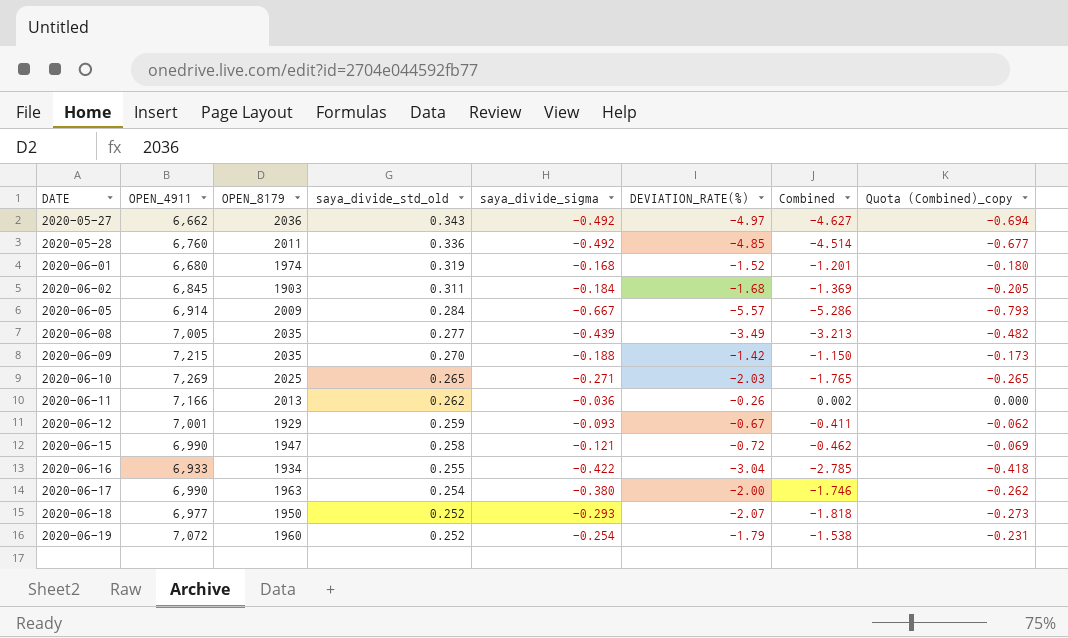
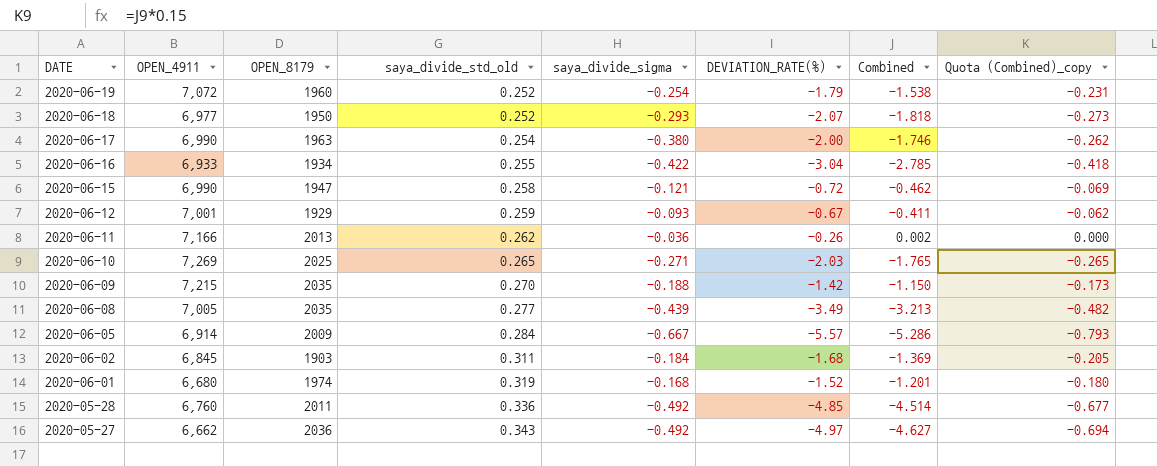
row order: DATE ascending -> DATE descending

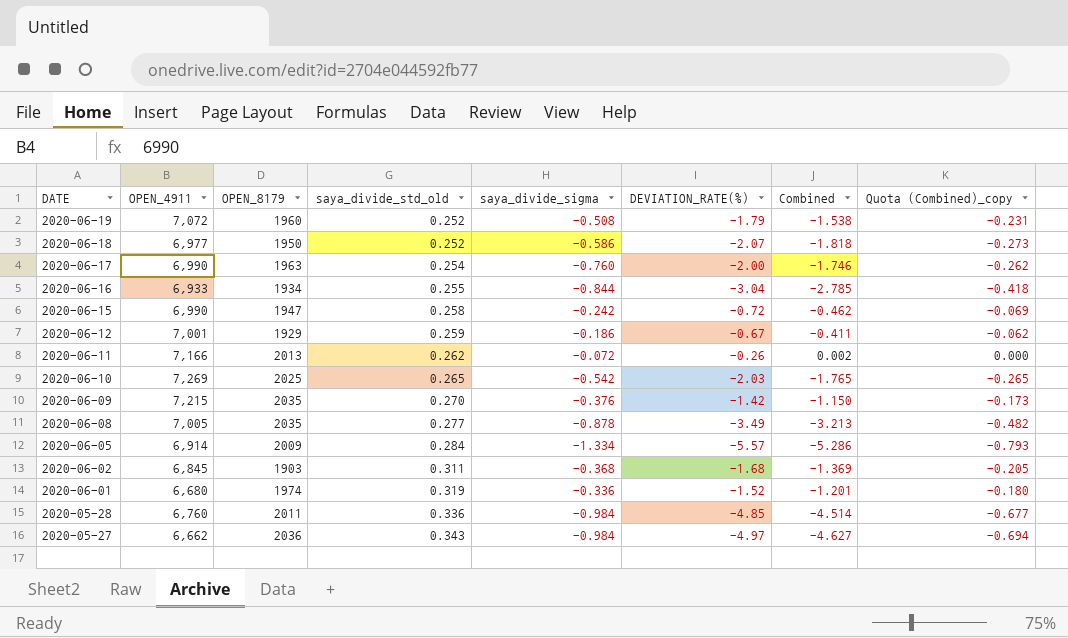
2020-06-19 | saya_divide_sigma: -0.254 -> -0.508
2020-06-18 | saya_divide_sigma: -0.293 -> -0.586
2020-06-17 | saya_divide_sigma: -0.380 -> -0.760
2020-06-16 | saya_divide_sigma: -0.422 -> -0.844
2020-06-15 | saya_divide_sigma: -0.121 -> -0.242
2020-06-12 | saya_divide_sigma: -0.093 -> -0.186
2020-06-11 | saya_divide_sigma: -0.036 -> -0.072
2020-06-10 | saya_divide_sigma: -0.271 -> -0.542
2020-06-09 | saya_divide_sigma: -0.188 -> -0.376
2020-06-08 | saya_divide_sigma: -0.439 -> -0.878
2020-06-05 | saya_divide_sigma: -0.667 -> -1.334
2020-06-02 | saya_divide_sigma: -0.184 -> -0.368
2020-06-01 | saya_divide_sigma: -0.168 -> -0.336
2020-05-28 | saya_divide_sigma: -0.492 -> -0.984
2020-05-27 | saya_divide_sigma: -0.492 -> -0.984

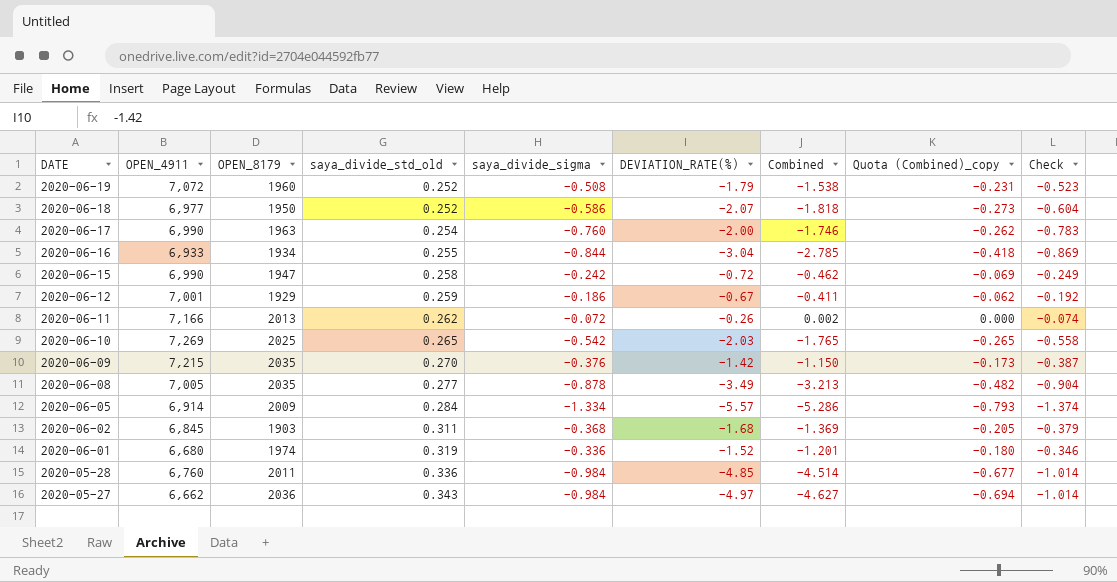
column Check | formula: none -> [saya_divide_sigma] * 1.03

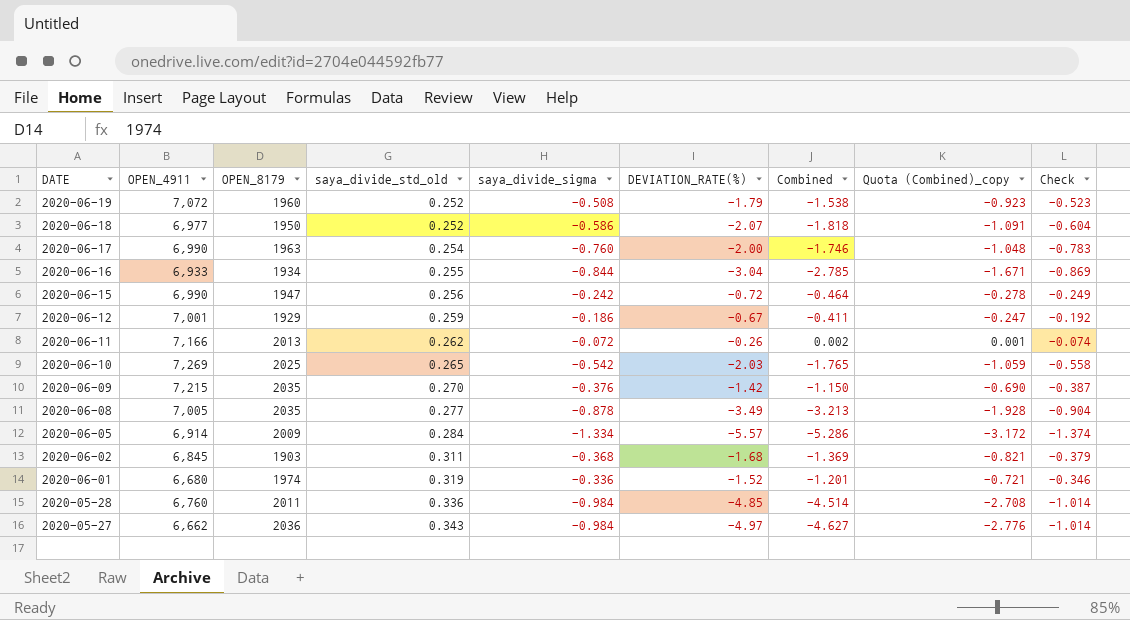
column Quota (Combined)_copy | formula: [Combined] * 0.15 -> [Combined] * 0.6
2020-06-15 | saya_divide_std_old: 0.258 -> 0.256
2020-06-15 | Combined: -0.462 -> -0.464

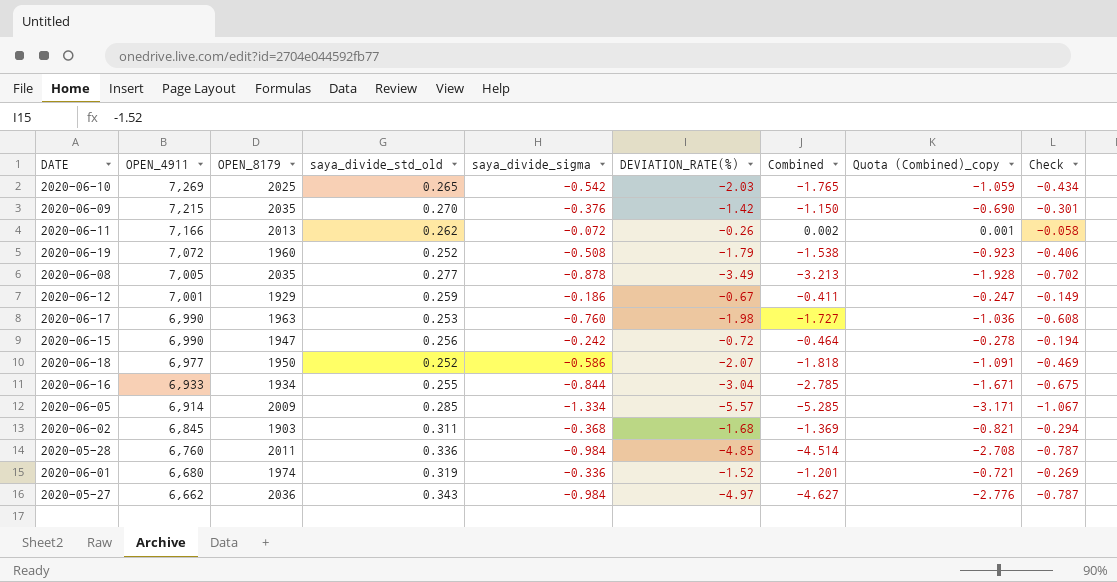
row order: DATE descending -> OPEN_4911 descending
column Check | formula: [saya_divide_sigma] * 1.03 -> [saya_divide_sigma] * 0.8
2020-06-17 | saya_divide_std_old: 0.254 -> 0.253
2020-06-17 | DEVIATION_RATE(%): -2.00 -> -1.98
2020-06-17 | Combined: -1.746 -> -1.727
2020-06-17 | Quota (Combined)_copy: -1.048 -> -1.036
2020-06-05 | saya_divide_std_old: 0.284 -> 0.285
2020-06-05 | Combined: -5.286 -> -5.285
2020-06-05 | Quota (Combined)_copy: -3.172 -> -3.171

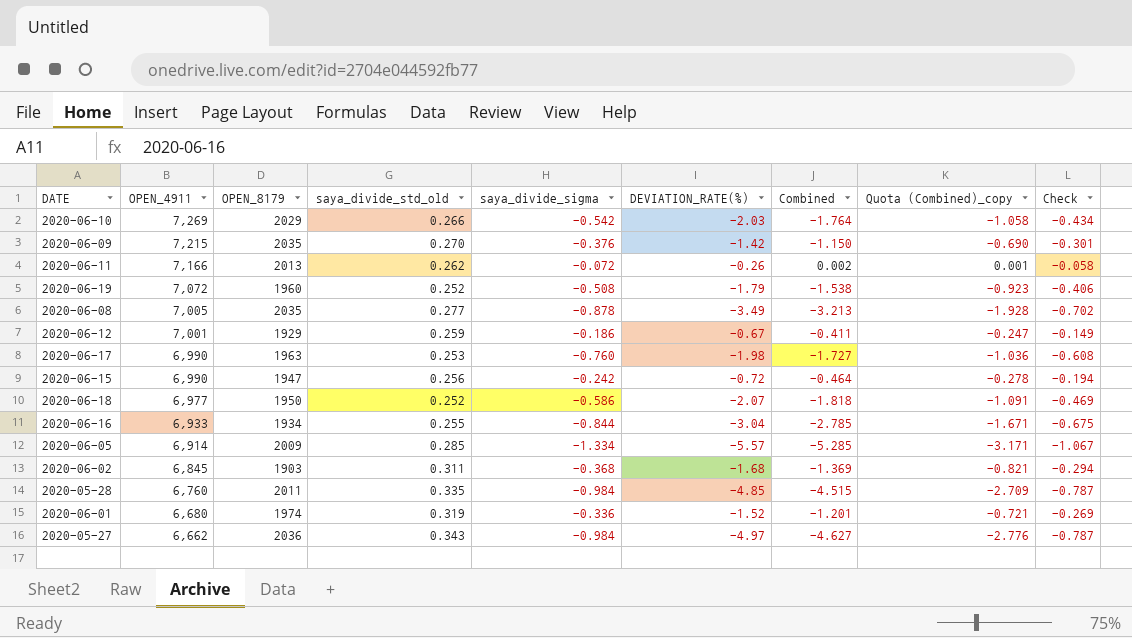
2020-06-10 | OPEN_8179: 2025 -> 2029
2020-06-10 | saya_divide_std_old: 0.265 -> 0.266
2020-06-10 | Combined: -1.765 -> -1.764
2020-06-10 | Quota (Combined)_copy: -1.059 -> -1.058
2020-05-28 | saya_divide_std_old: 0.336 -> 0.335
2020-05-28 | Combined: -4.514 -> -4.515
2020-05-28 | Quota (Combined)_copy: -2.708 -> -2.709

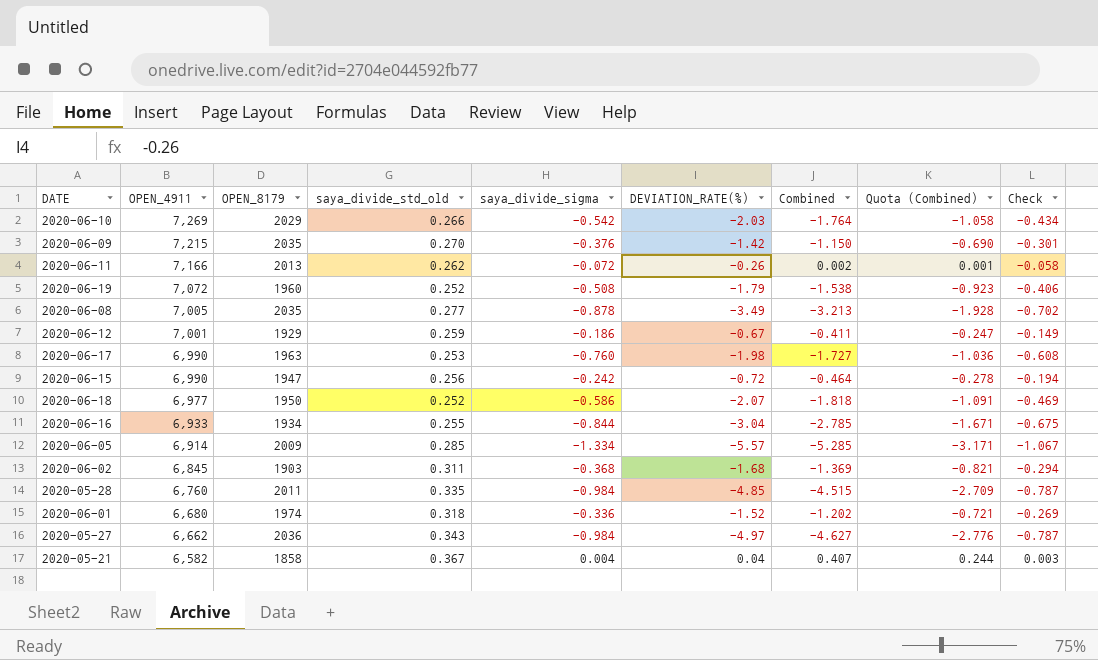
column name: Quota (Combined)_copy -> Quota (Combined)
2020-06-01 | saya_divide_std_old: 0.319 -> 0.318
2020-06-01 | Combined: -1.201 -> -1.202
row 2020-05-21: none -> 6,582 | 1858 | 0.367 | 0.004 | 0.04 | 0.407 | 0.244 | 0.003

